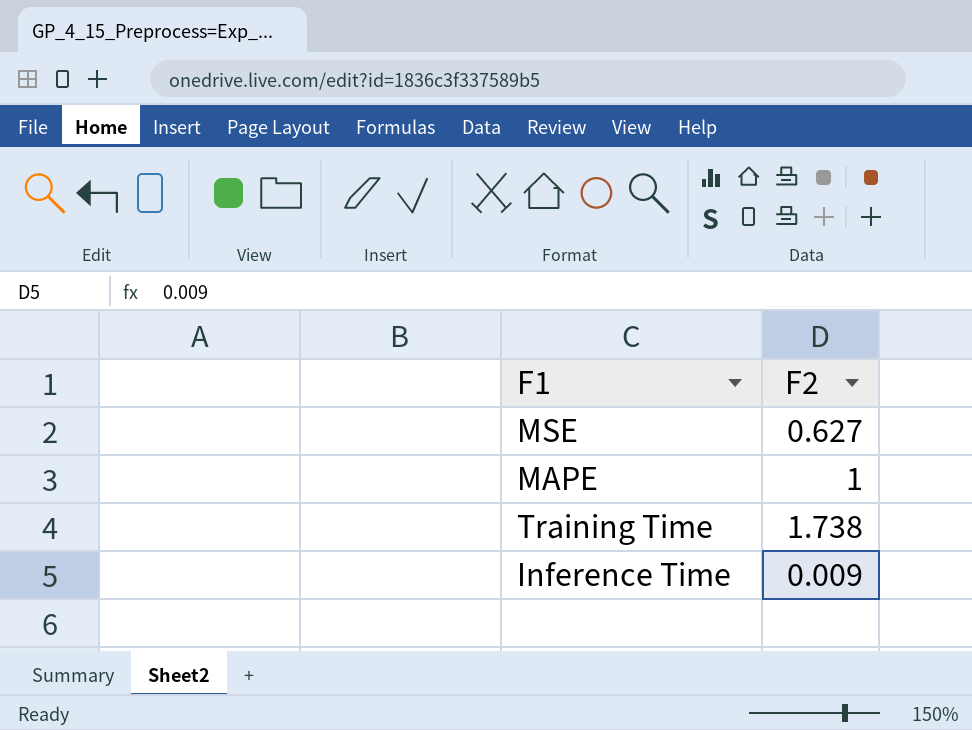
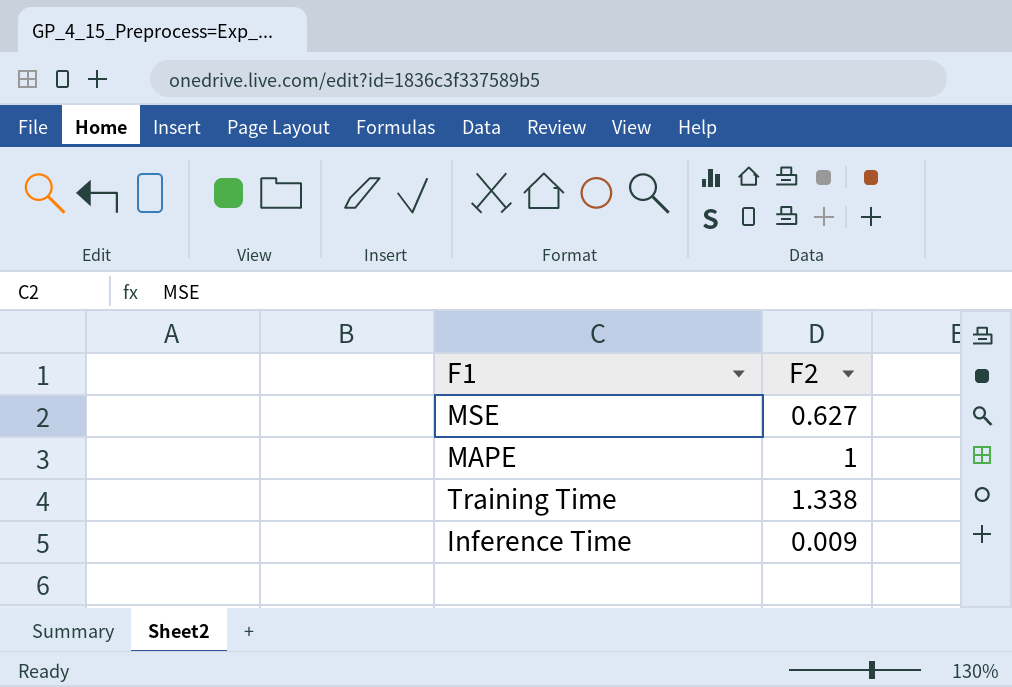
Training Time | F2: 1.738 -> 1.338

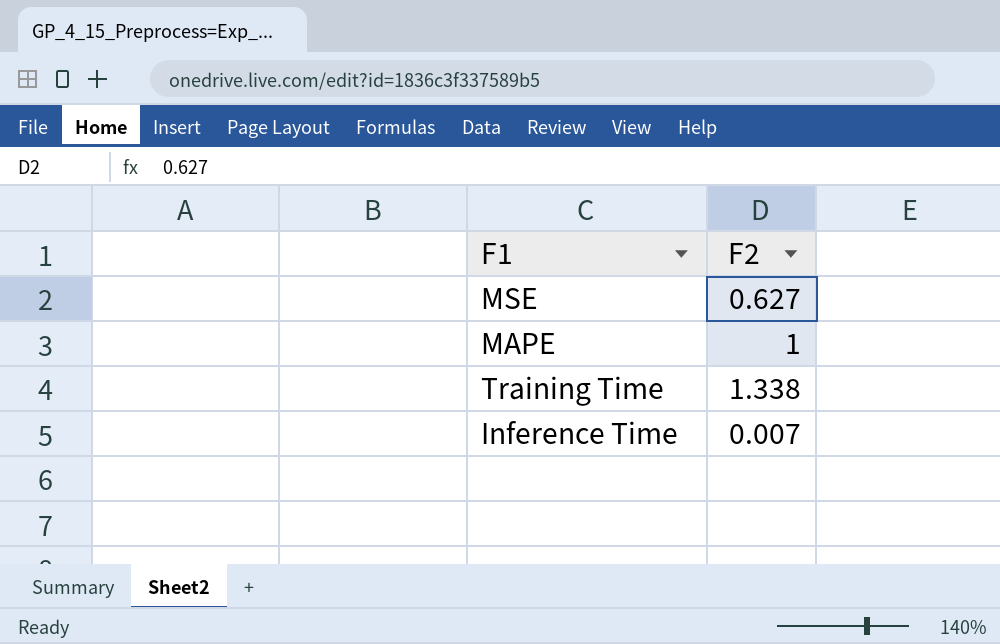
Inference Time | F2: 0.009 -> 0.007

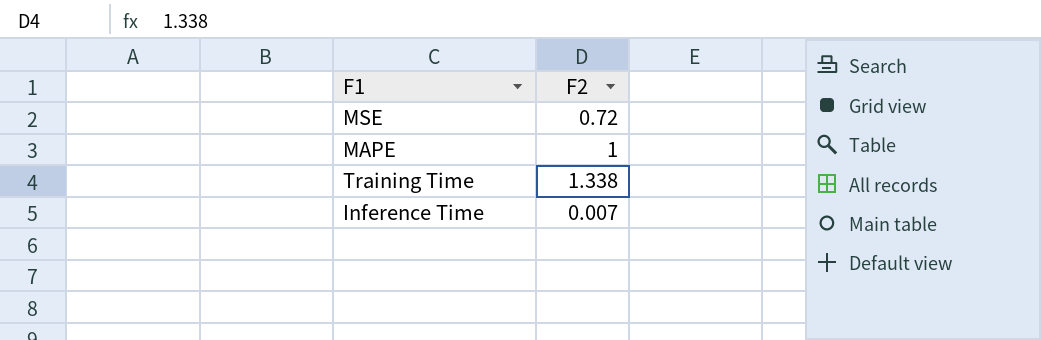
MSE | F2: 0.627 -> 0.72

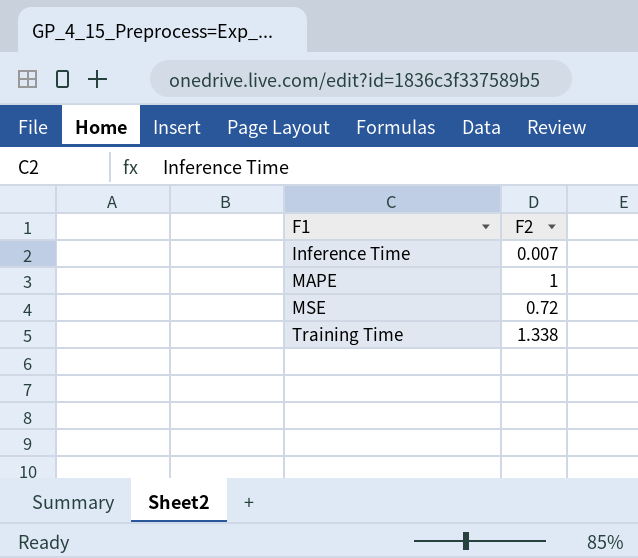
row order: none -> F1 ascending

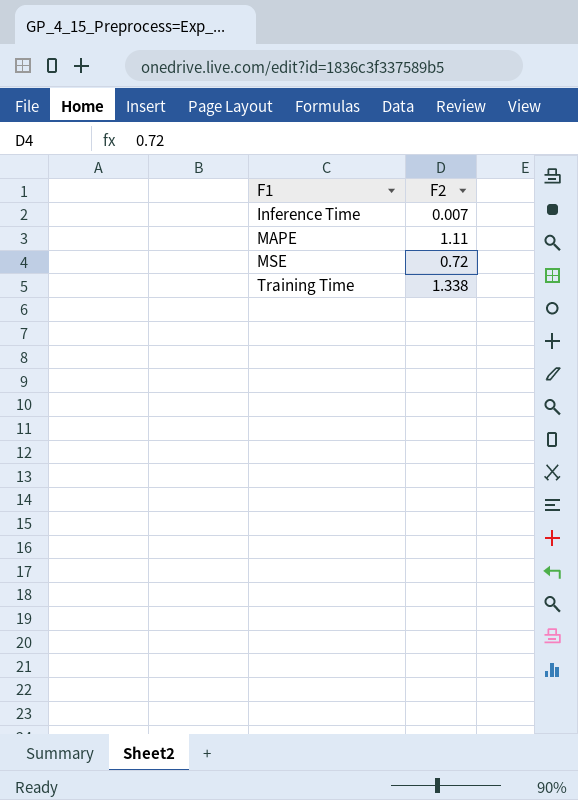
MAPE | F2: 1 -> 1.11

